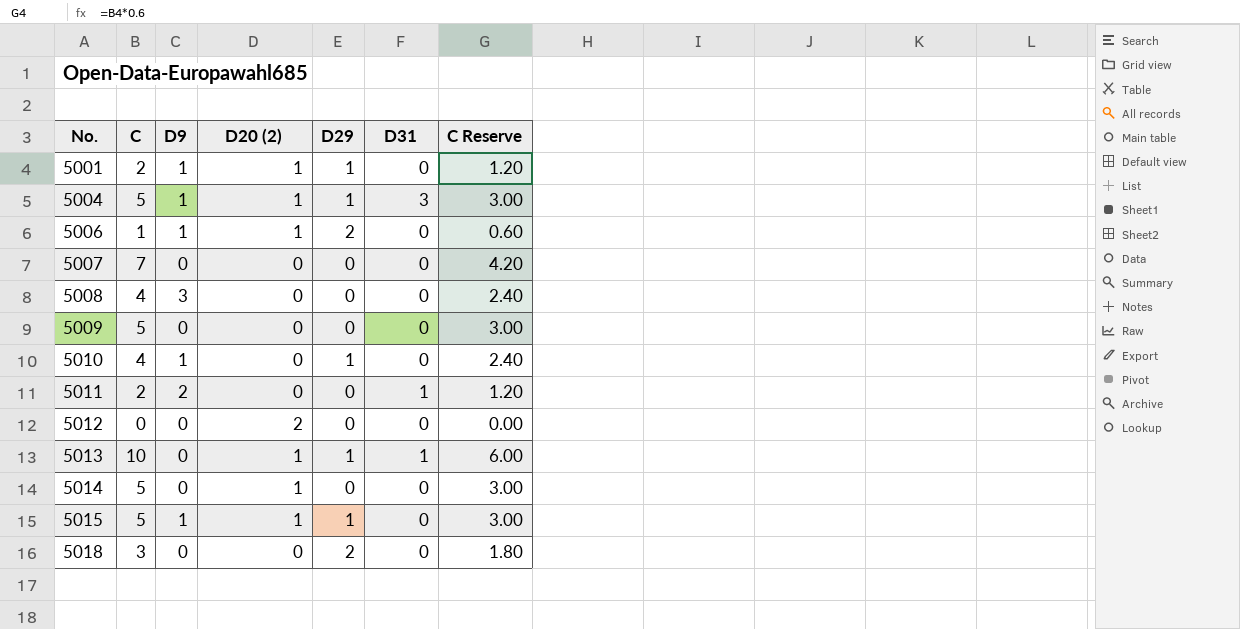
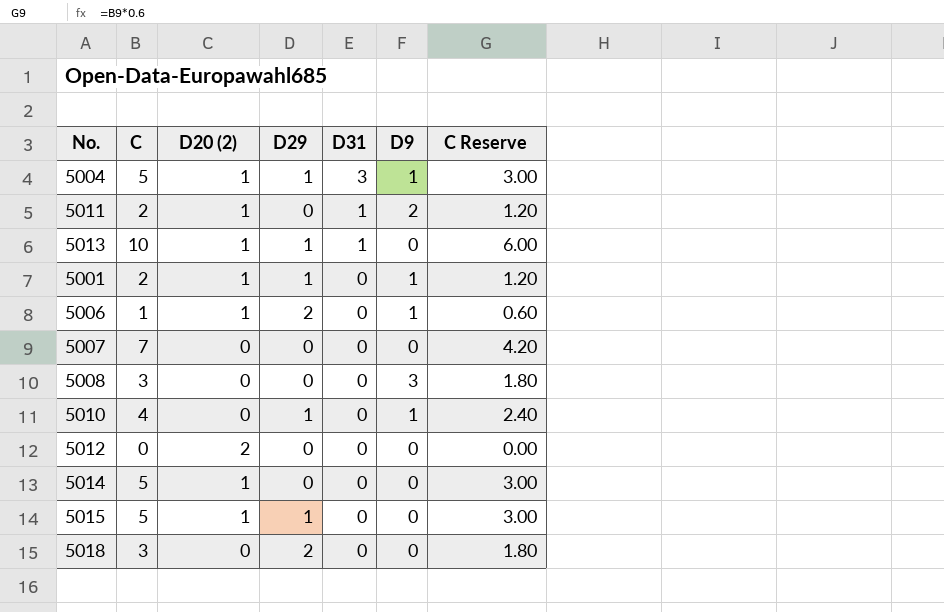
row order: No. ascending -> D31 descending
column D9 | position: 3 -> 6
row 5009: 5 | 0 | 0 | 0 | 0 | 3.00 -> none
5011 | D20 (2): 0 -> 1
5008 | C: 4 -> 3
5008 | C Reserve: 2.40 -> 1.80
5015 | D9: 1 -> 0

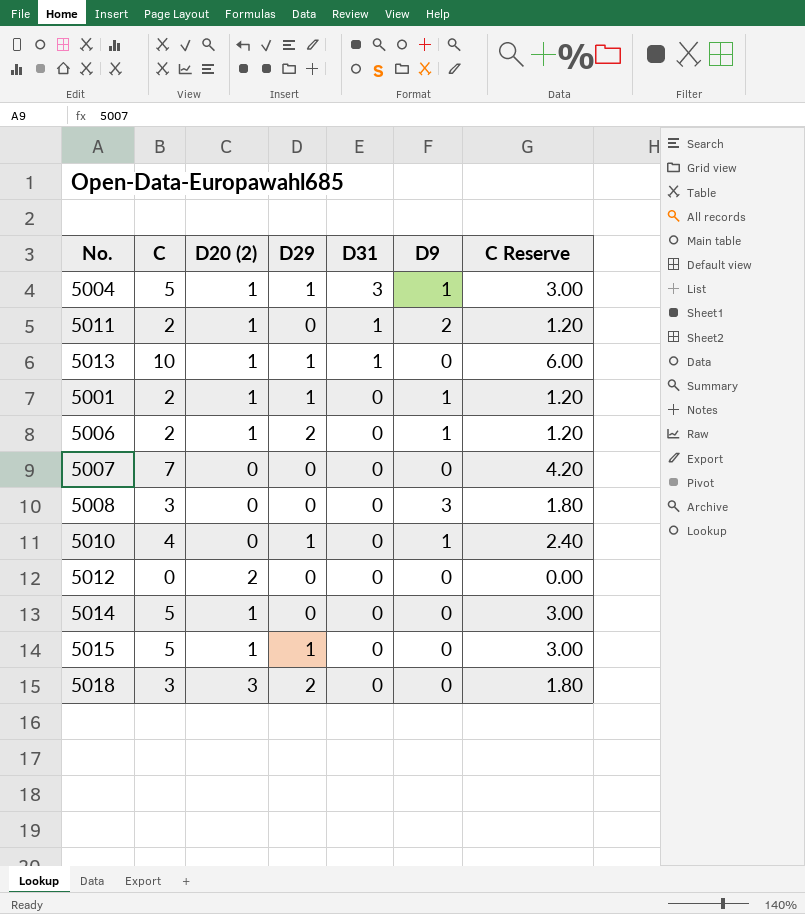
5006 | C: 1 -> 2
5006 | C Reserve: 0.60 -> 1.20
5018 | D20 (2): 0 -> 3

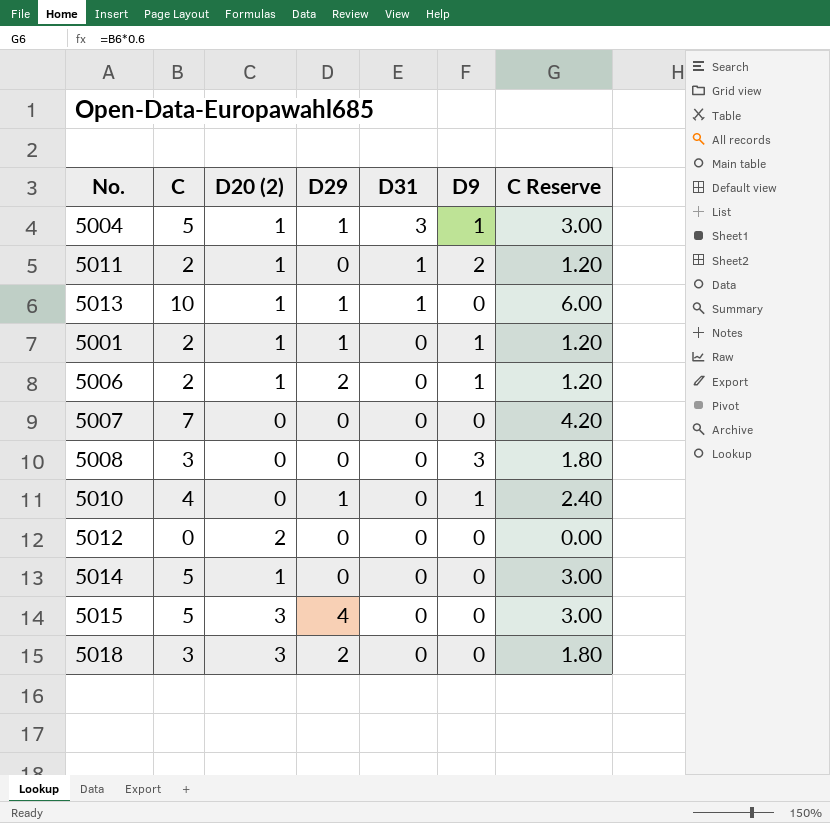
5015 | D20 (2): 1 -> 3
5015 | D29: 1 -> 4

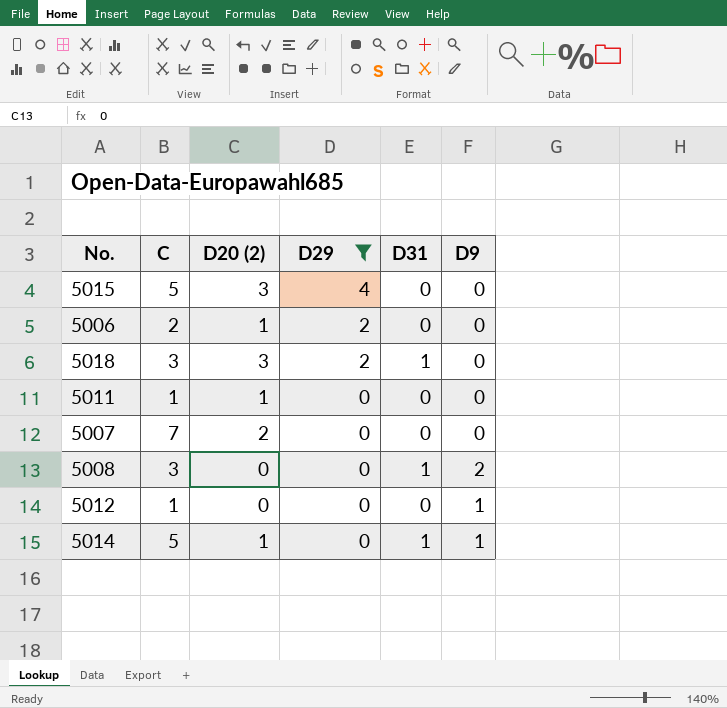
filter: none -> D29 != 1
row order: D31 descending -> D29 descending
column C Reserve | formula: [C] * 0.6 -> none
5006 | D9: 1 -> 0
5018 | D31: 0 -> 1
5011 | C: 2 -> 1
5011 | D31: 1 -> 0
5011 | D9: 2 -> 0
5007 | D20 (2): 0 -> 2
5008 | D31: 0 -> 1
5008 | D9: 3 -> 2
5012 | C: 0 -> 1
5012 | D20 (2): 2 -> 0
5012 | D9: 0 -> 1
5014 | D31: 0 -> 1
5014 | D9: 0 -> 1

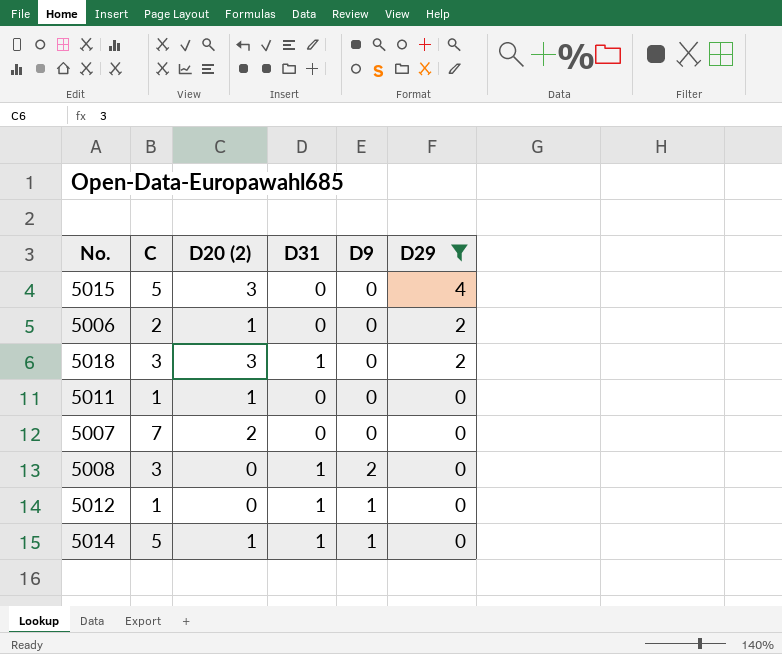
column D29 | position: 4 -> 6
5012 | D31: 0 -> 1

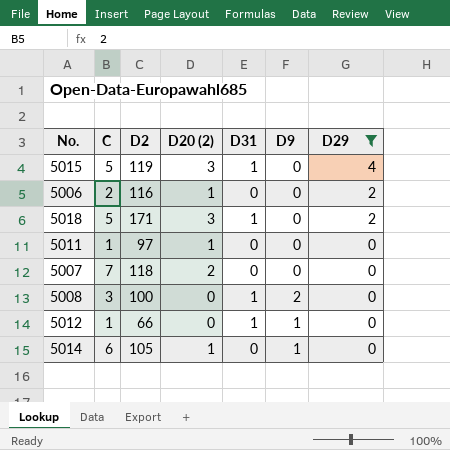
column D2 | position: none -> 3
5015 | D31: 0 -> 1
5018 | C: 3 -> 5
5014 | C: 5 -> 6
5014 | D31: 1 -> 0

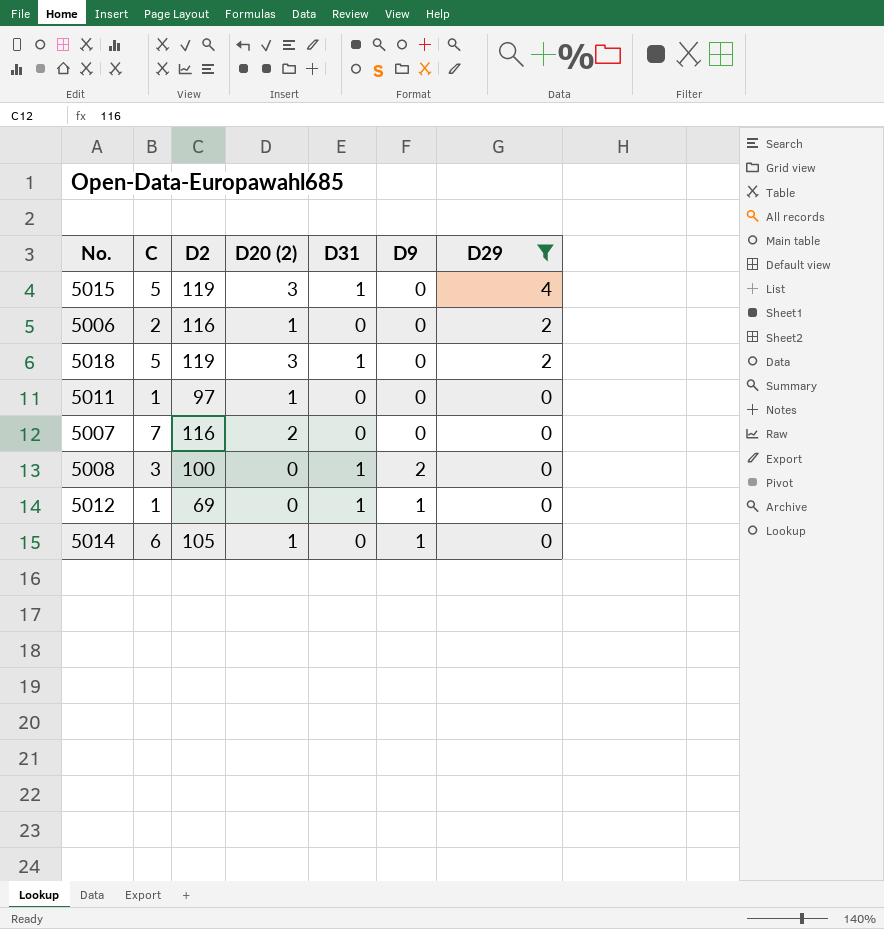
5018 | D2: 171 -> 119
5007 | D2: 118 -> 116
5012 | D2: 66 -> 69

